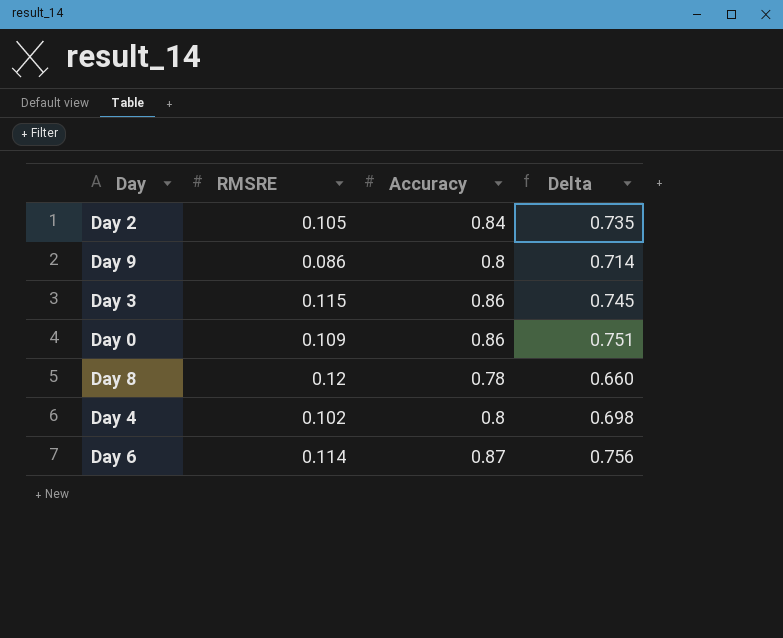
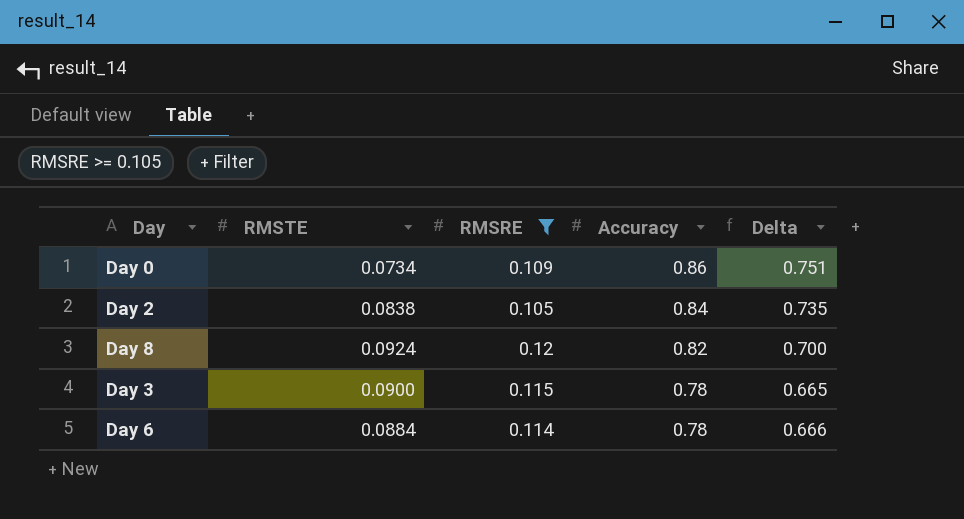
filter: none -> RMSRE >= 0.105
row order: none -> Accuracy descending
column RMSTE | position: none -> 2
Day 8 | Accuracy: 0.78 -> 0.82
Day 8 | Delta: 0.660 -> 0.700
Day 3 | Accuracy: 0.86 -> 0.78
Day 3 | Delta: 0.745 -> 0.665
Day 6 | Accuracy: 0.87 -> 0.78
Day 6 | Delta: 0.756 -> 0.666

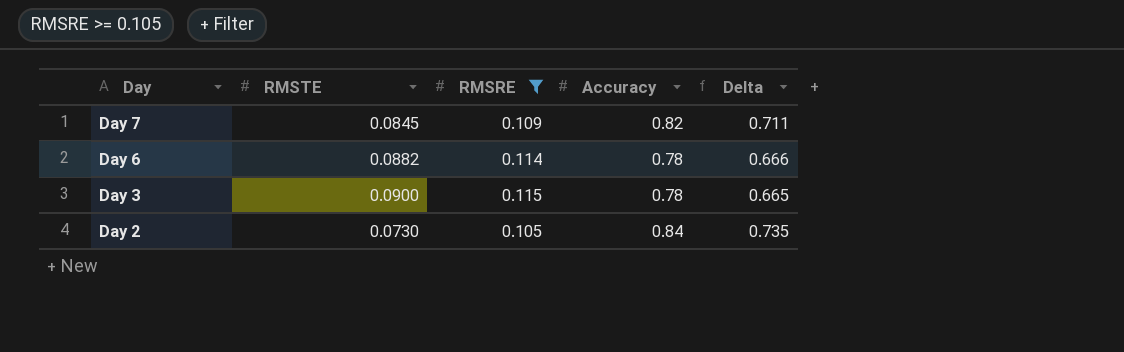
row order: Accuracy descending -> Day descending
row Day 0: 0.0734 | 0.109 | 0.86 | 0.751 -> none
row Day 8: 0.0924 | 0.12 | 0.82 | 0.700 -> none
row Day 7: none -> 0.0845 | 0.109 | 0.82 | 0.711
Day 6 | RMSTE: 0.0884 -> 0.0882
Day 2 | RMSTE: 0.0838 -> 0.0730

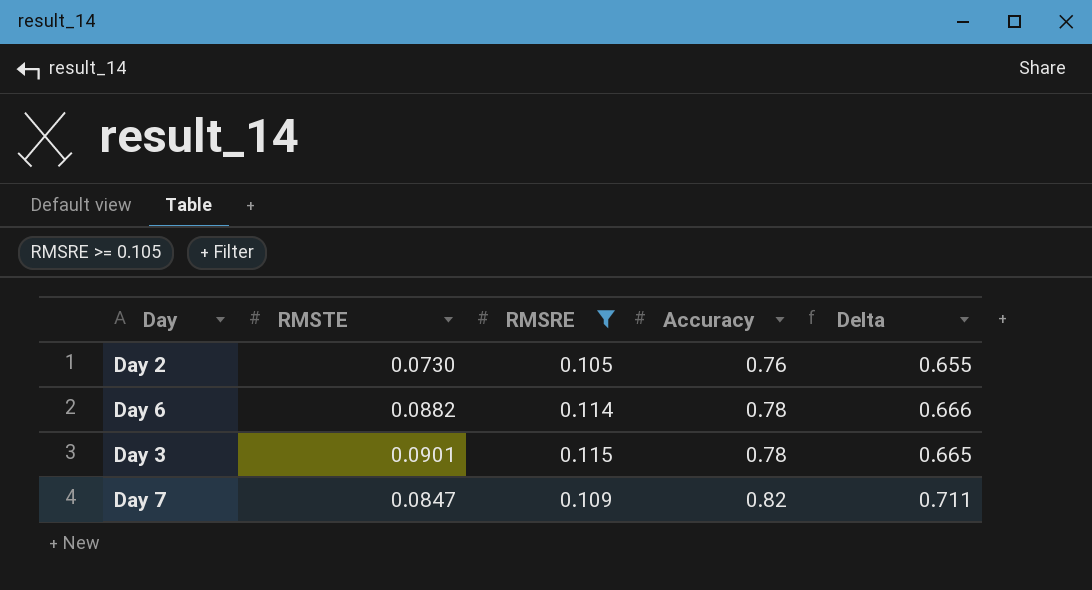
row order: Day descending -> Accuracy ascending
Day 2 | Accuracy: 0.84 -> 0.76
Day 2 | Delta: 0.735 -> 0.655
Day 3 | RMSTE: 0.0900 -> 0.0901
Day 7 | RMSTE: 0.0845 -> 0.0847

